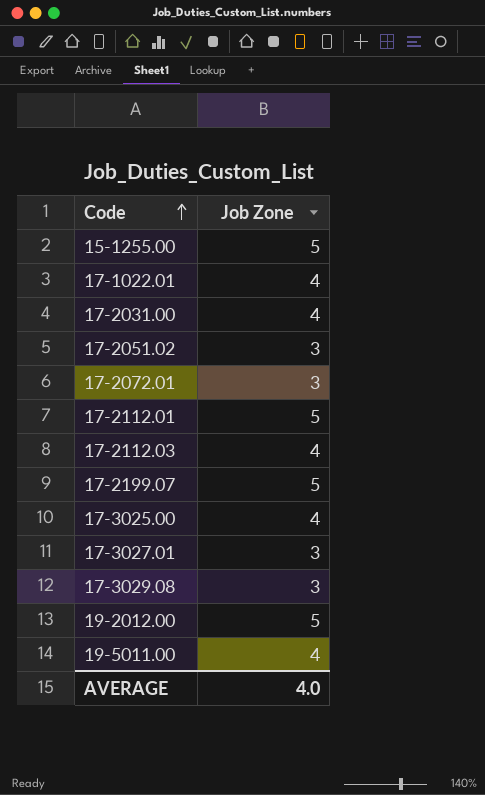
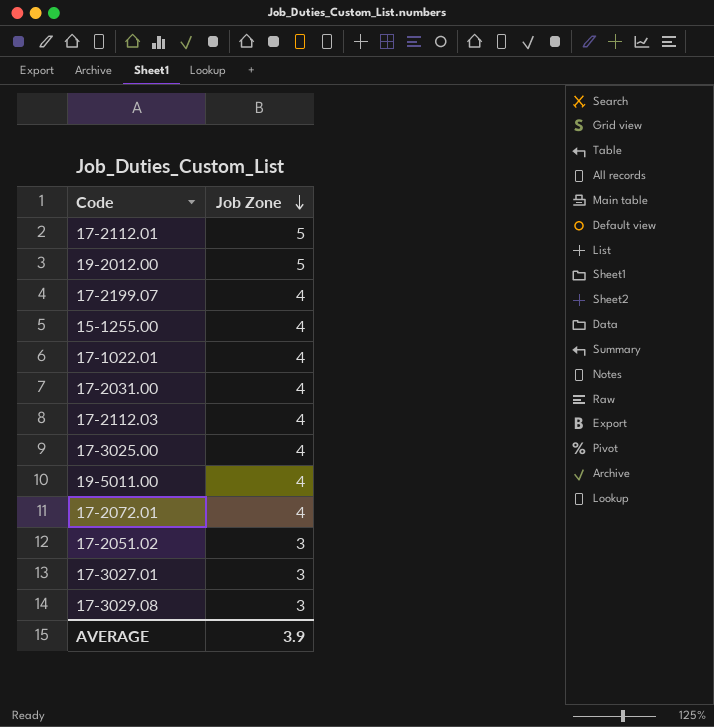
row order: Code ascending -> Job Zone descending
17-2199.07 | Job Zone: 5 -> 4
15-1255.00 | Job Zone: 5 -> 4
17-2072.01 | Job Zone: 3 -> 4
AVERAGE | Job Zone: 4.0 -> 3.9

